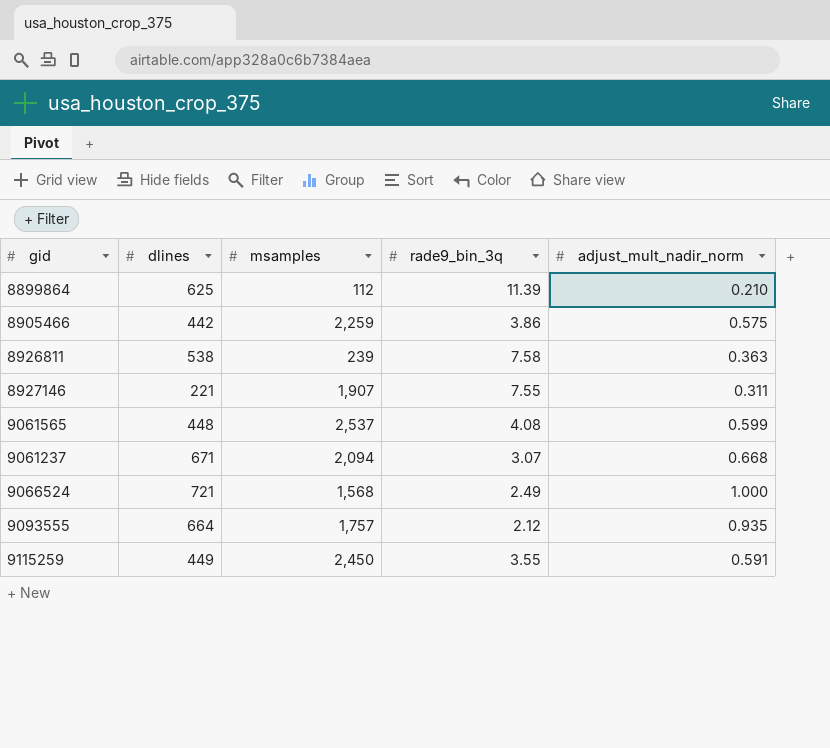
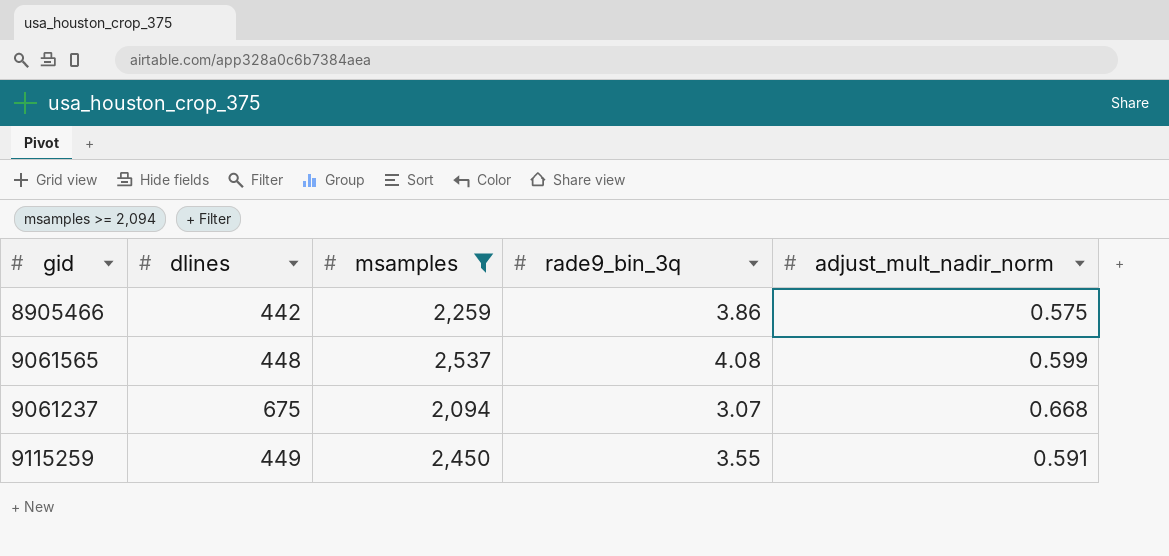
filter: none -> msamples >= 2,094
9061237 | dlines: 671 -> 675

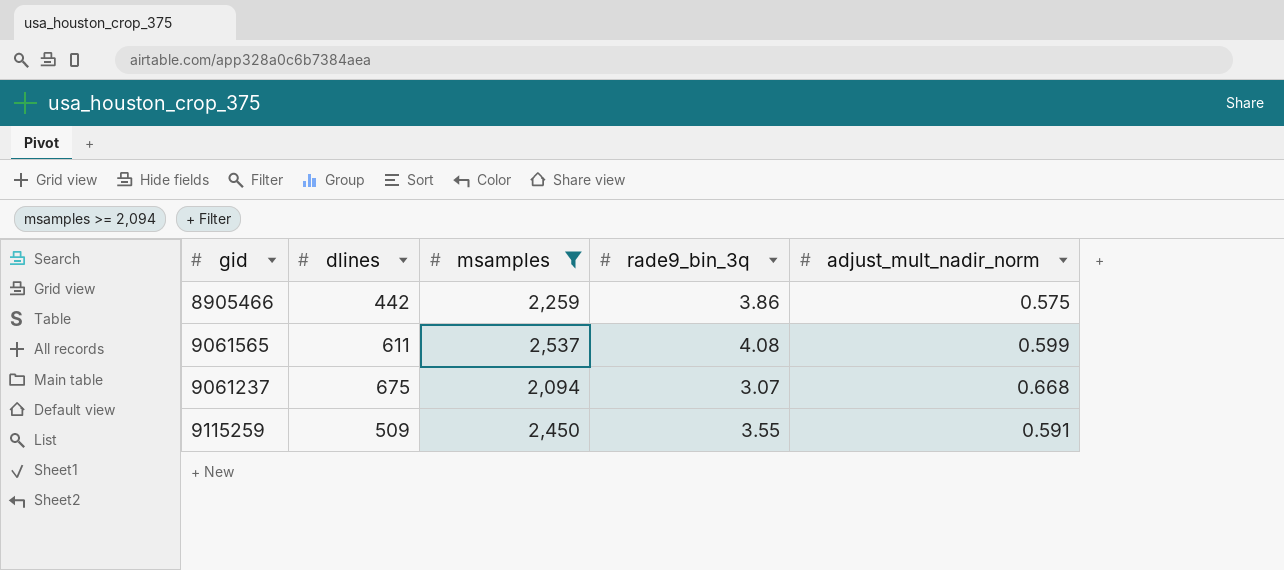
9061565 | dlines: 448 -> 611
9115259 | dlines: 449 -> 509

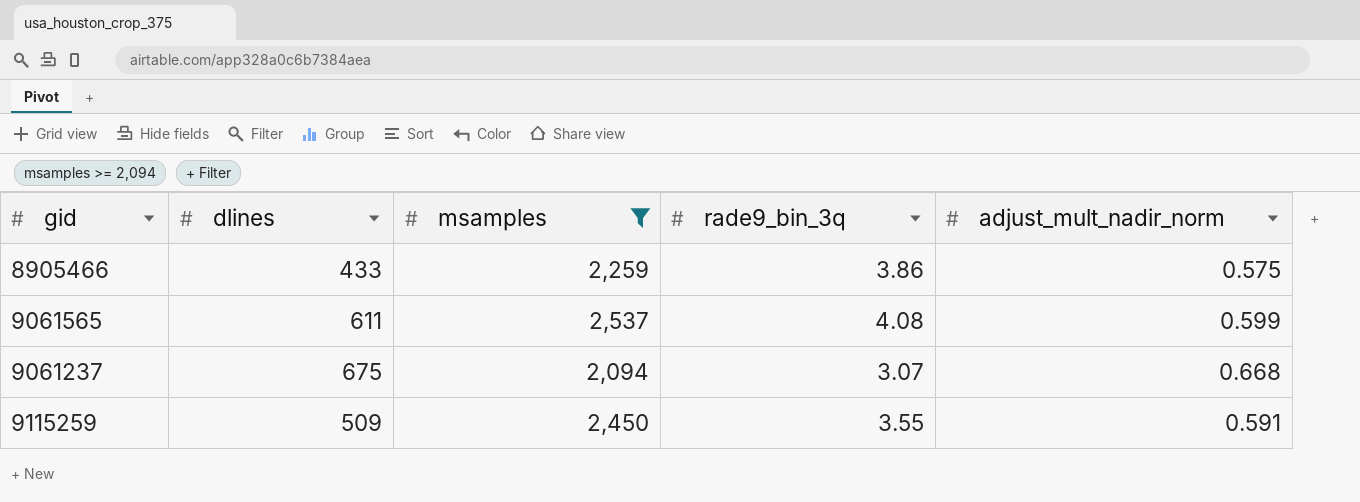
8905466 | dlines: 442 -> 433

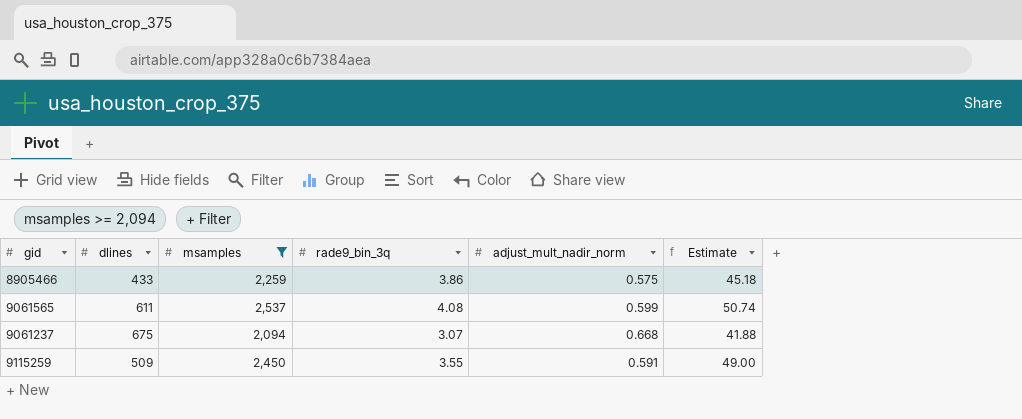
column Estimate | formula: none -> [msamples] * 0.02

